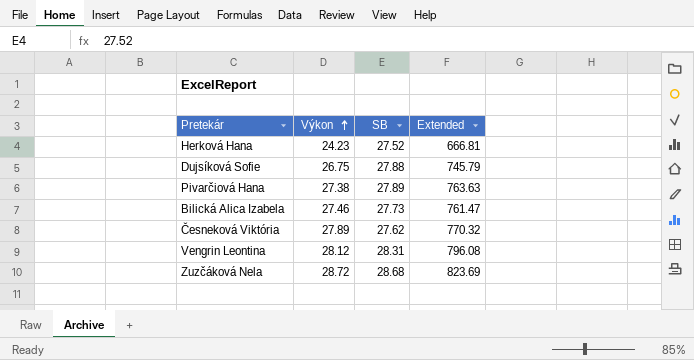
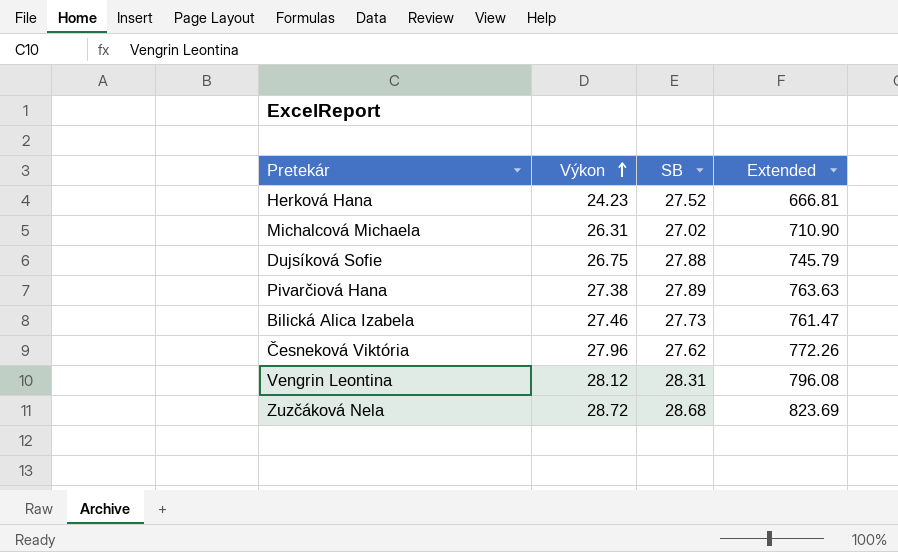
row Michalcová Michaela: none -> 26.31 | 27.02 | 710.90
Česneková Viktória | Výkon: 27.89 -> 27.96
Česneková Viktória | Extended: 770.32 -> 772.26

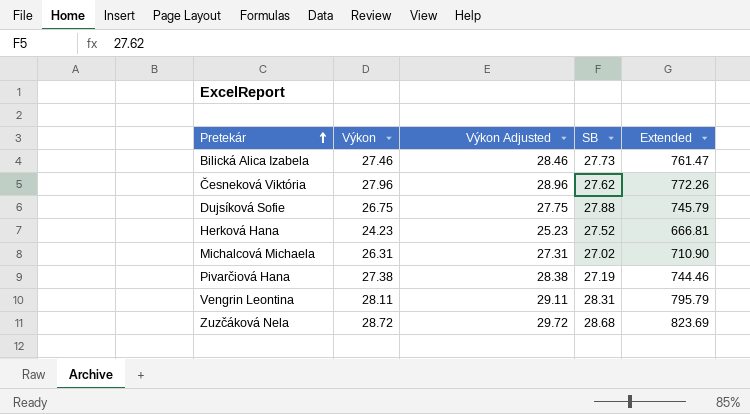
row order: Výkon ascending -> Pretekár ascending
column Výkon Adjusted | formula: none -> [Výkon] + 1
Pivarčiová Hana | SB: 27.89 -> 27.19
Pivarčiová Hana | Extended: 763.63 -> 744.46
Vengrin Leontina | Výkon: 28.12 -> 28.11
Vengrin Leontina | Extended: 796.08 -> 795.79

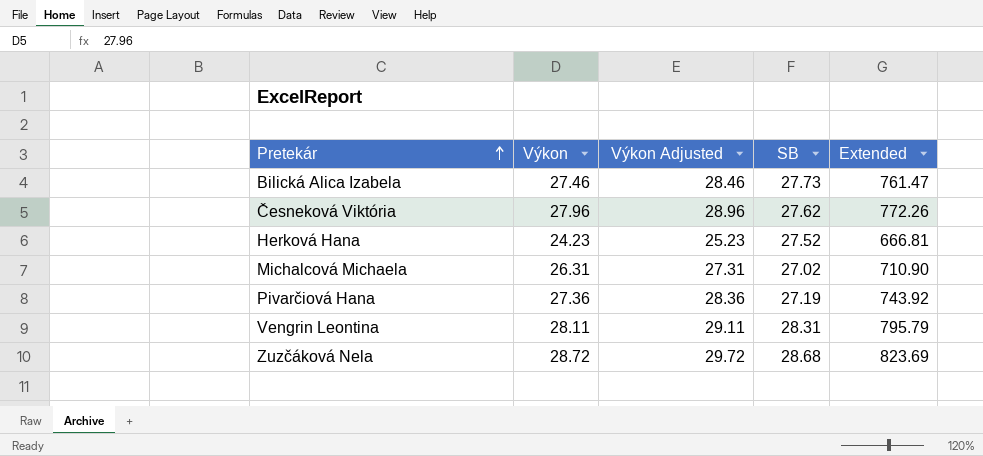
row Dujsíková Sofie: 26.75 | 27.75 | 27.88 | 745.79 -> none
Pivarčiová Hana | Výkon: 27.38 -> 27.36
Pivarčiová Hana | Výkon Adjusted: 28.38 -> 28.36
Pivarčiová Hana | Extended: 744.46 -> 743.92

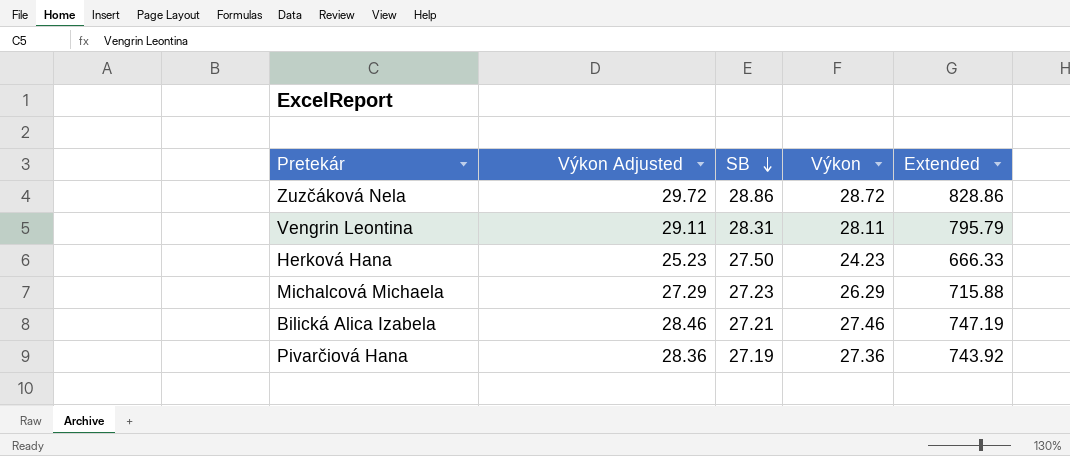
row order: Pretekár ascending -> SB descending
column Výkon | position: 2 -> 4
row Česneková Viktória: 27.96 | 28.96 | 27.62 | 772.26 -> none
Zuzčáková Nela | SB: 28.68 -> 28.86
Zuzčáková Nela | Extended: 823.69 -> 828.86
Herková Hana | SB: 27.52 -> 27.50
Herková Hana | Extended: 666.81 -> 666.33
Michalcová Michaela | Výkon Adjusted: 27.31 -> 27.29
Michalcová Michaela | SB: 27.02 -> 27.23
Michalcová Michaela | Výkon: 26.31 -> 26.29
Michalcová Michaela | Extended: 710.90 -> 715.88
Bilická Alica Izabela | SB: 27.73 -> 27.21
Bilická Alica Izabela | Extended: 761.47 -> 747.19

